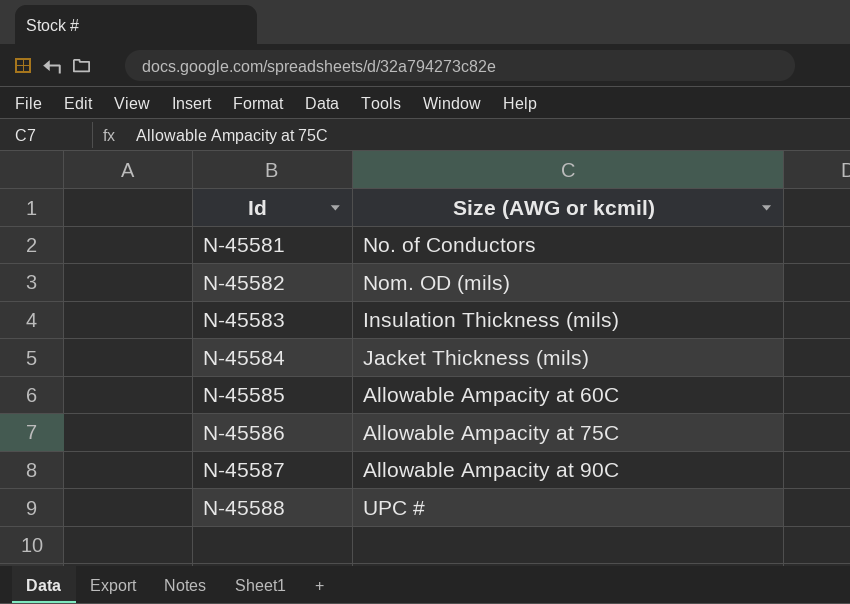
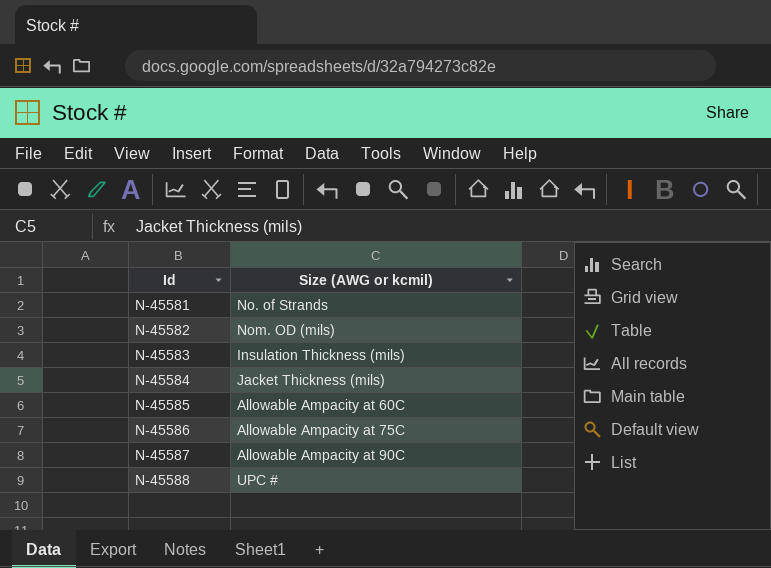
N-45581 | Size (AWG or kcmil): No. of Conductors -> No. of Strands

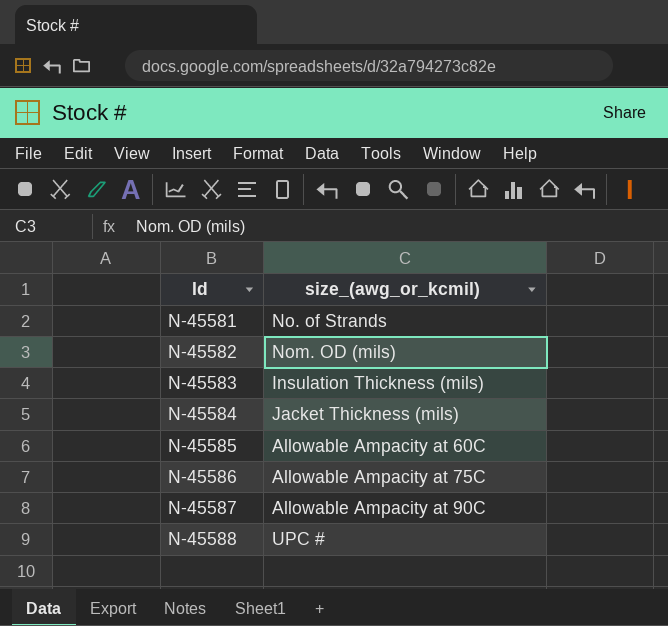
column name: Size (AWG or kcmil) -> size_(awg_or_kcmil)

